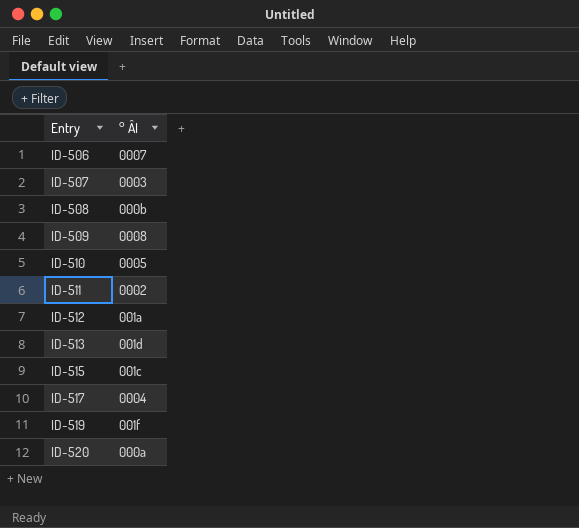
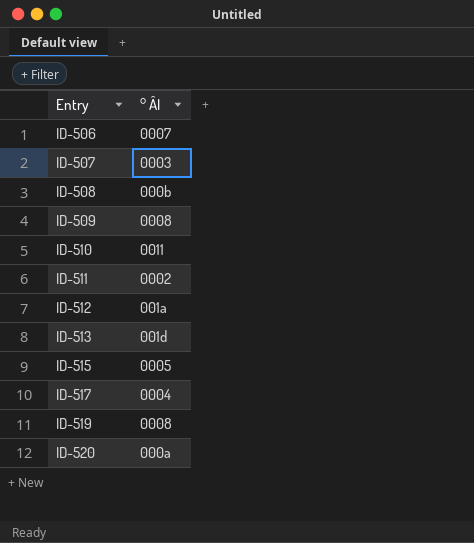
ID-510 | ° ÂI: 0005 -> 0011
ID-515 | ° ÂI: 001c -> 0005
ID-519 | ° ÂI: 001f -> 0008

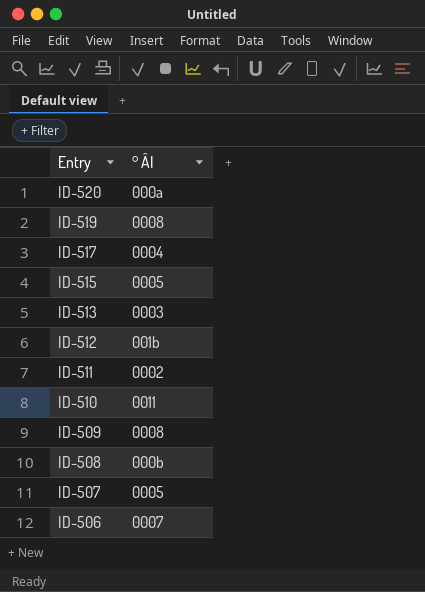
row order: Entry ascending -> Entry descending
ID-513 | ° ÂI: 001d -> 0003
ID-512 | ° ÂI: 001a -> 001b
ID-507 | ° ÂI: 0003 -> 0005

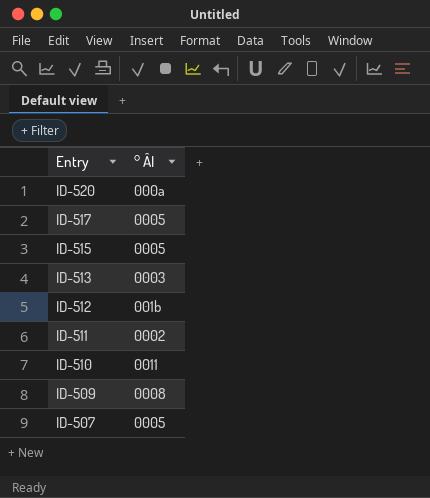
row ID-519: 0008 -> none
row ID-508: 000b -> none
row ID-506: 0007 -> none
ID-517 | ° ÂI: 0004 -> 0005

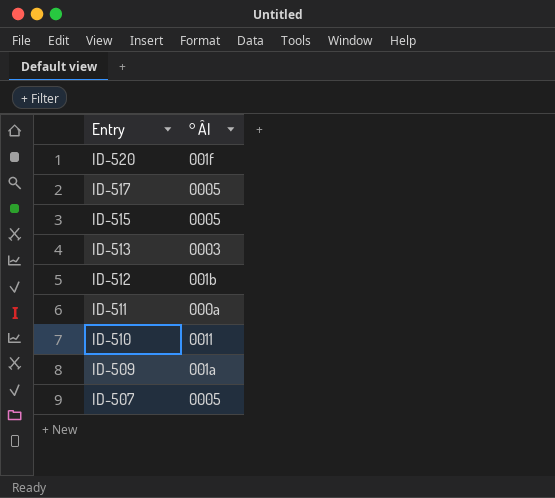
ID-520 | ° ÂI: 000a -> 001f
ID-511 | ° ÂI: 0002 -> 000a
ID-509 | ° ÂI: 0008 -> 001a

